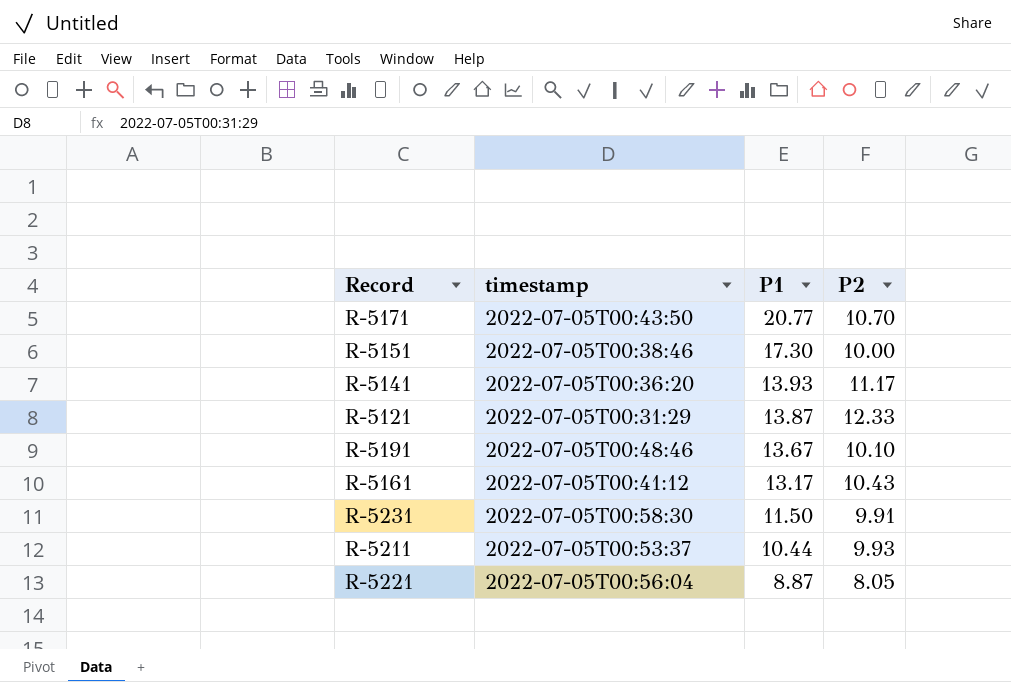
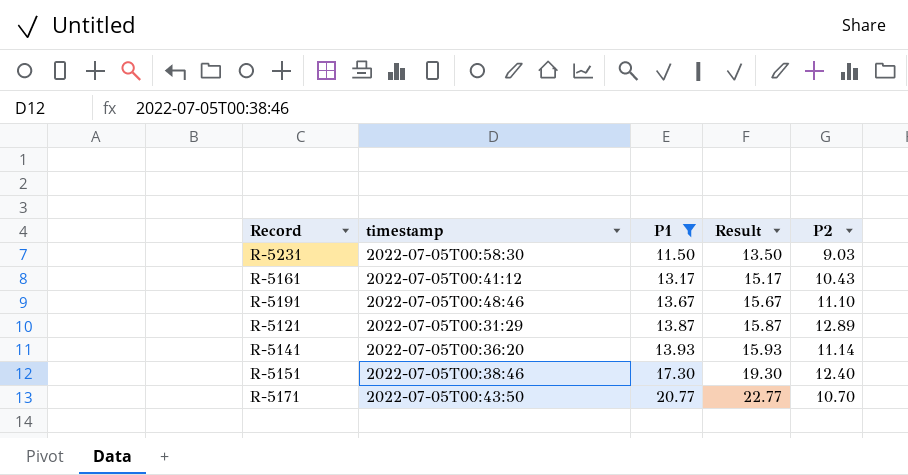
filter: none -> P1 >= 11.50
row order: P1 descending -> P1 ascending
column Result | formula: none -> [P1] + 2
R-5231 | P2: 9.91 -> 9.03
R-5191 | P2: 10.10 -> 11.10
R-5121 | P2: 12.33 -> 12.89
R-5141 | P2: 11.17 -> 11.14
R-5151 | P2: 10.00 -> 12.40

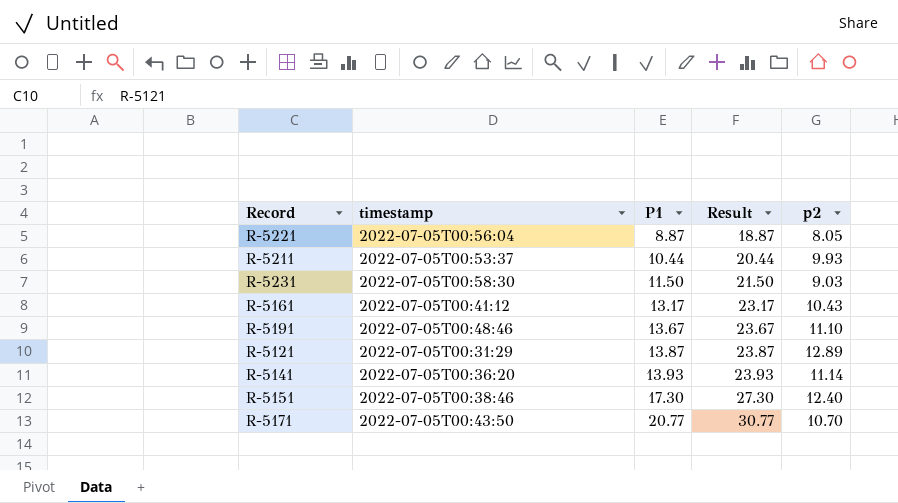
filter: P1 >= 11.50 -> none
column Result | formula: [P1] + 2 -> [P1] + 10
column name: P2 -> p2

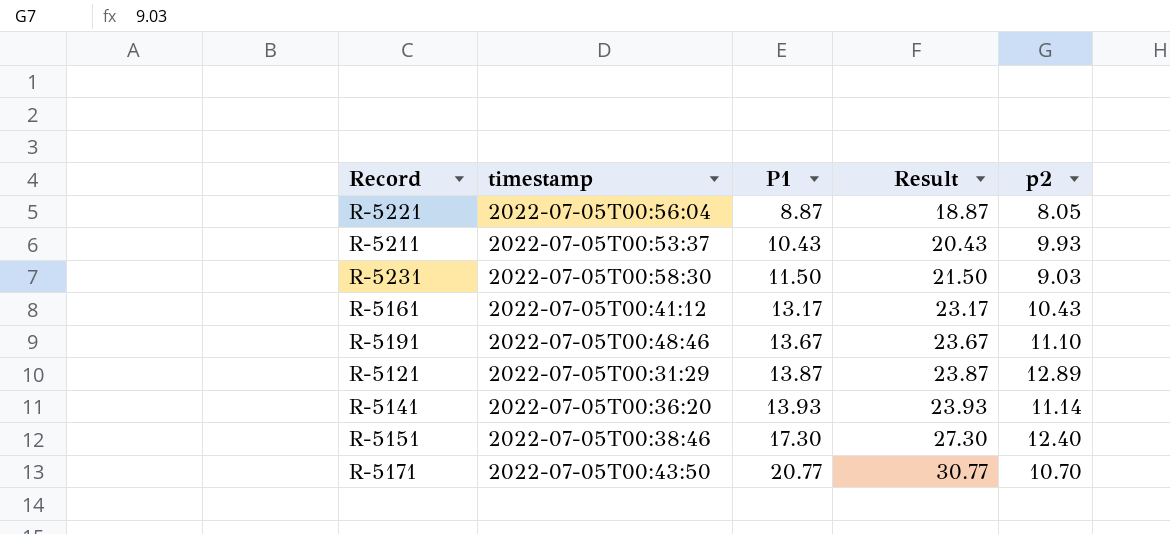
R-5211 | P1: 10.44 -> 10.43
R-5211 | Result: 20.44 -> 20.43

